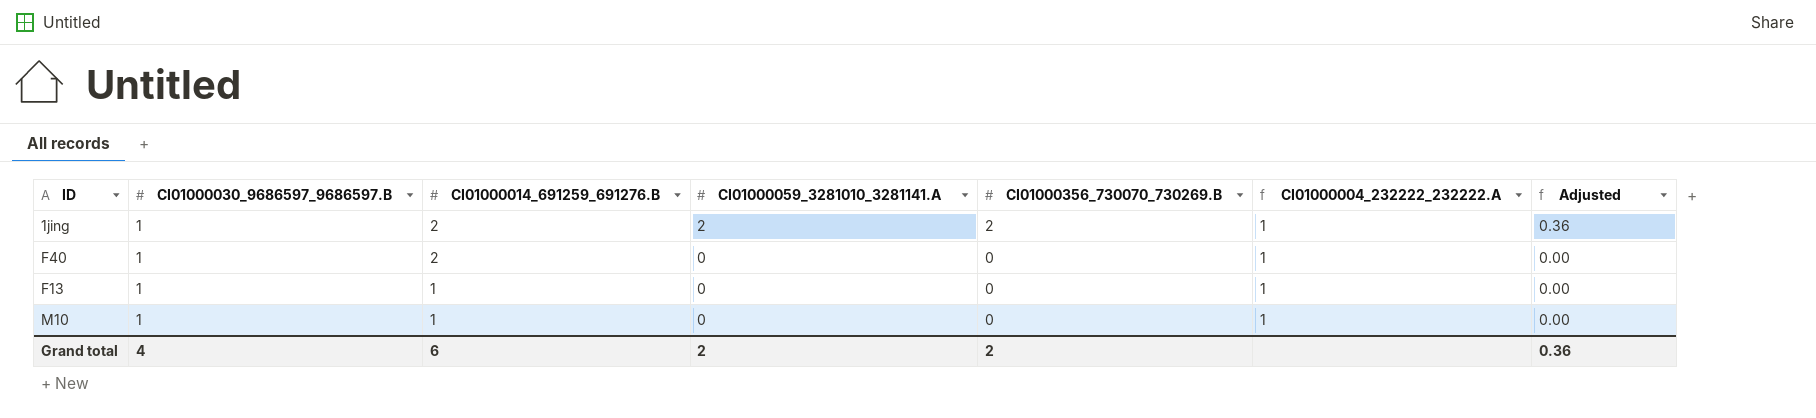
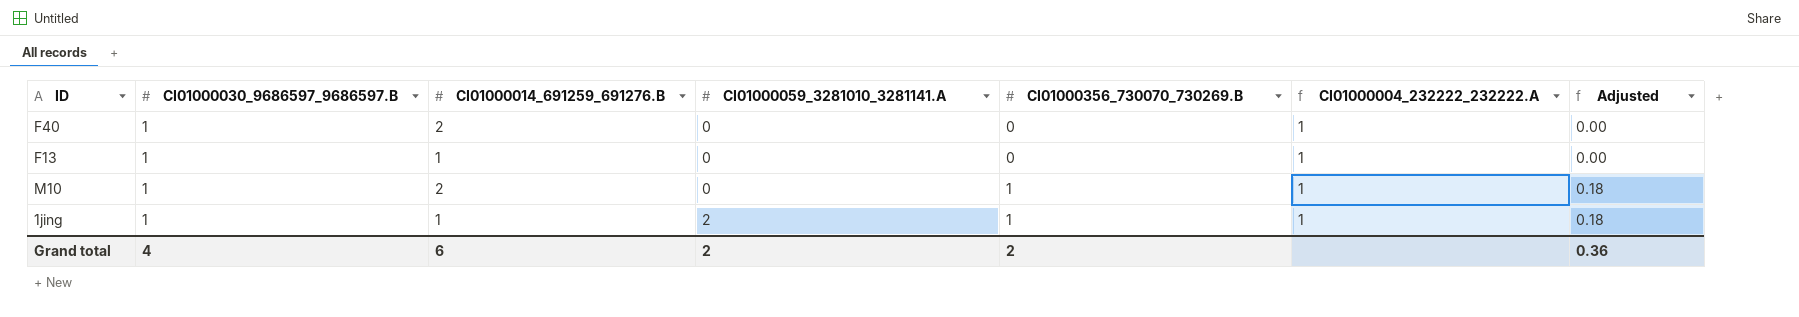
row order: CI01000014_691259_691276.B descending -> CI01000059_3281010_3281141.A ascending
M10 | CI01000014_691259_691276.B: 1 -> 2
M10 | CI01000356_730070_730269.B: 0 -> 1
M10 | Adjusted: 0.00 -> 0.18
1jing | CI01000014_691259_691276.B: 2 -> 1
1jing | CI01000356_730070_730269.B: 2 -> 1
1jing | Adjusted: 0.36 -> 0.18

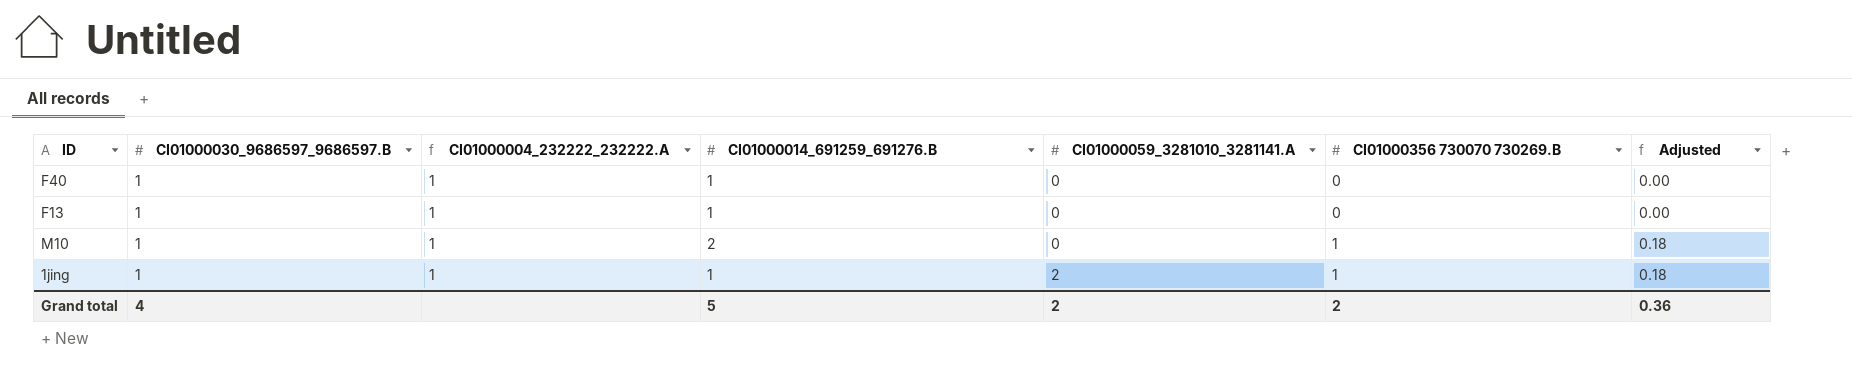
column CI01000004_232222_232222.A | position: 6 -> 3
column name: CI01000356_730070_730269.B -> CI01000356 730070 730269.B
F40 | CI01000014_691259_691276.B: 2 -> 1
Grand total | CI01000014_691259_691276.B: 6 -> 5

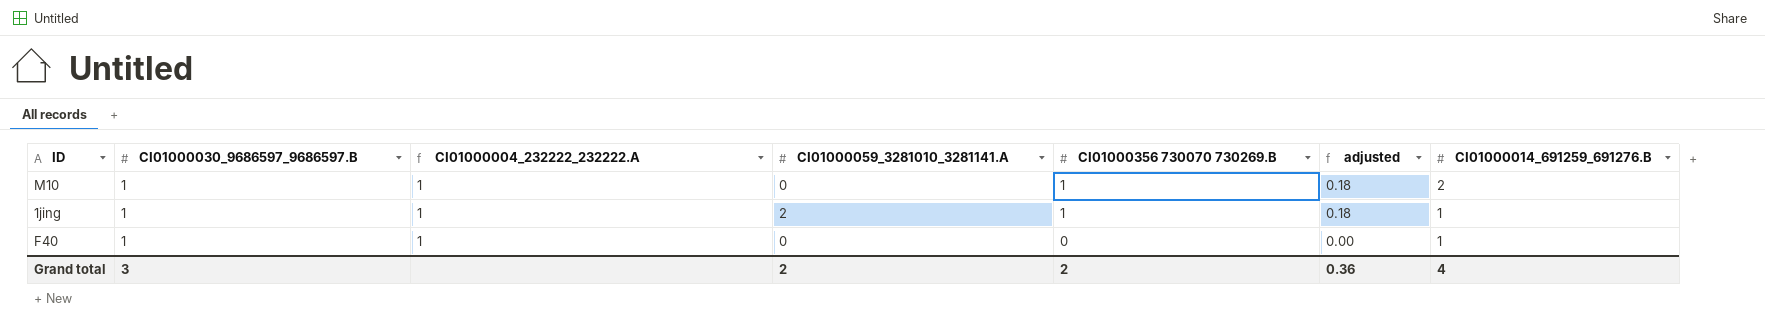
row order: CI01000059_3281010_3281141.A ascending -> CI01000356 730070 730269.B descending
column name: Adjusted -> adjusted
column CI01000014_691259_691276.B | position: 4 -> 7
row F13: 1 | 1 | 1 | 0 | 0 | 0.00 -> none
Grand total | CI01000030_9686597_9686597.B: 4 -> 3
Grand total | CI01000014_691259_691276.B: 5 -> 4

